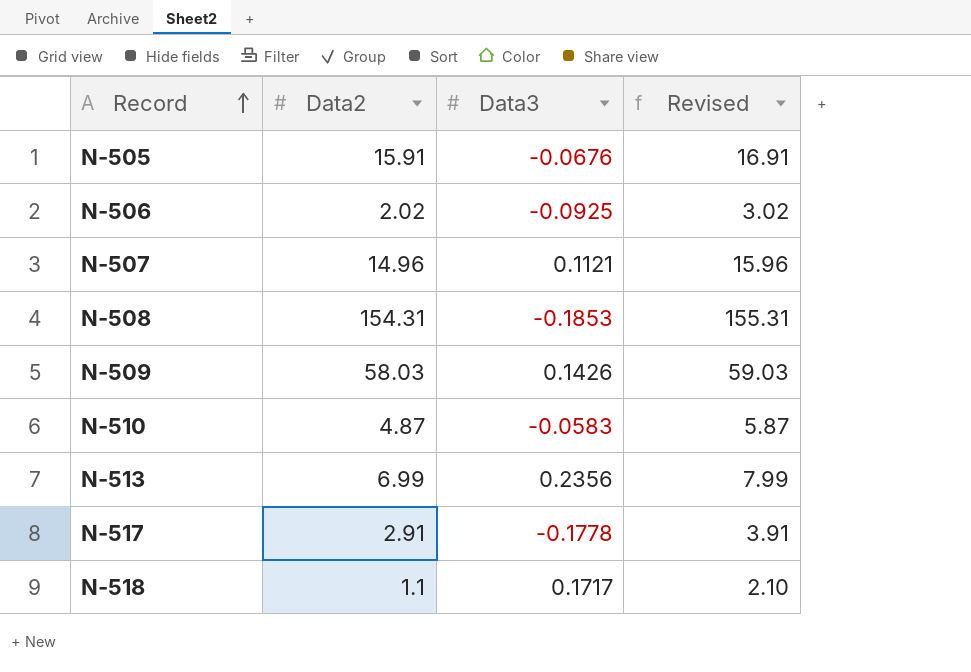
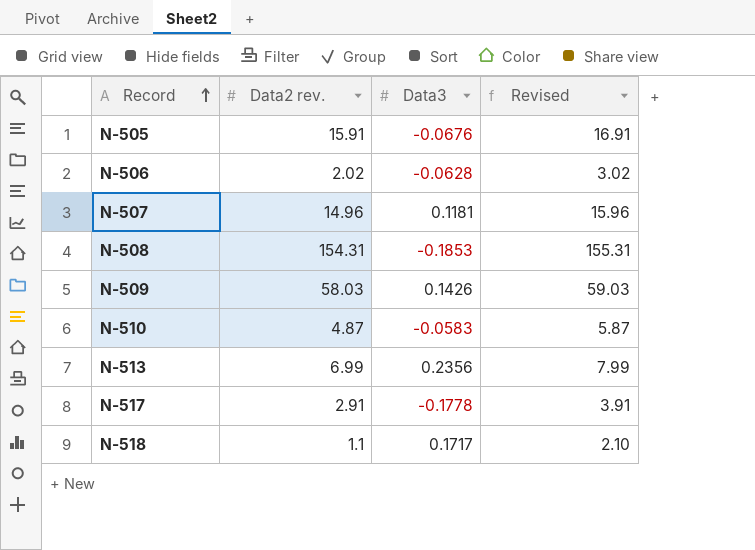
column name: Data2 -> Data2 rev.
N-506 | Data3: -0.0925 -> -0.0628
N-507 | Data3: 0.1121 -> 0.1181

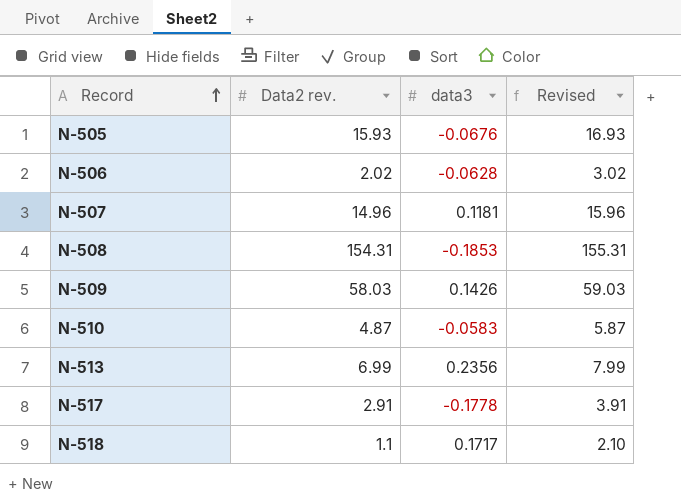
column name: Data3 -> data3
N-505 | Data2 rev.: 15.91 -> 15.93
N-505 | Revised: 16.91 -> 16.93

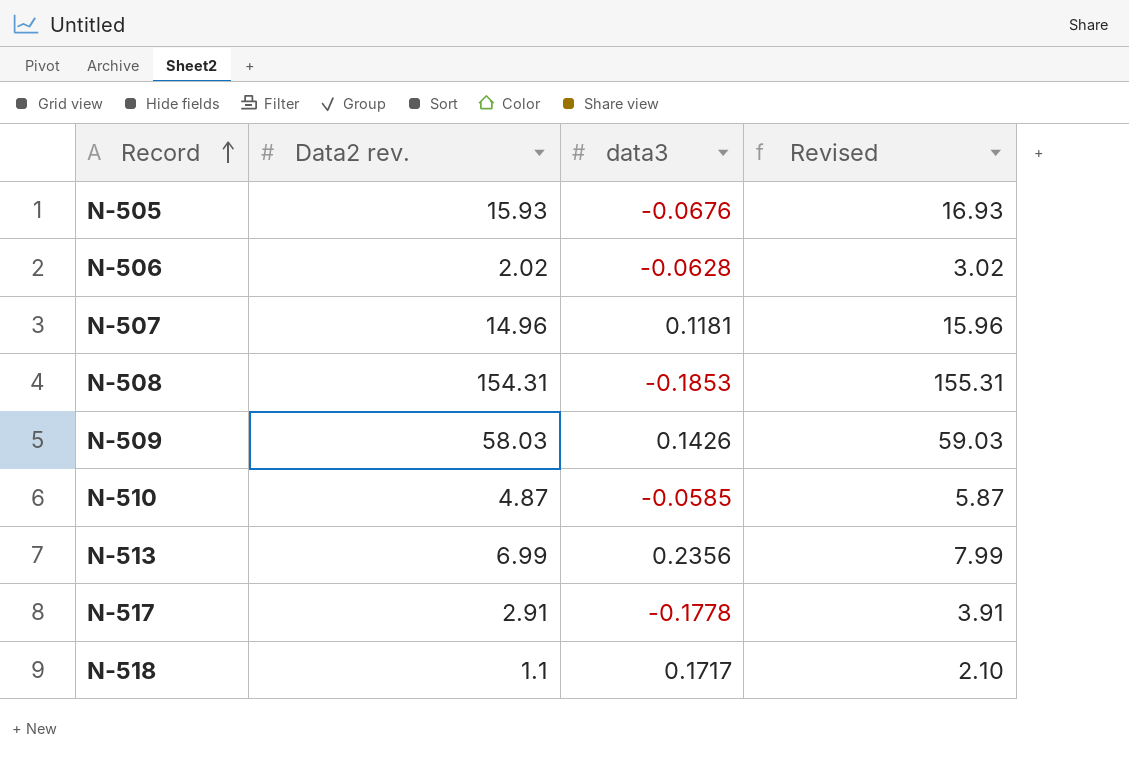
N-510 | data3: -0.0583 -> -0.0585

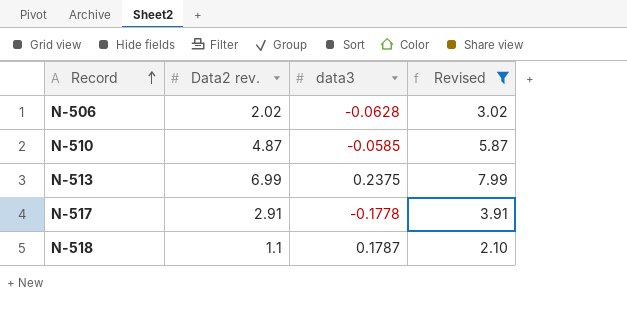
filter: none -> Revised <= 7.99
N-513 | data3: 0.2356 -> 0.2375
N-518 | data3: 0.1717 -> 0.1787

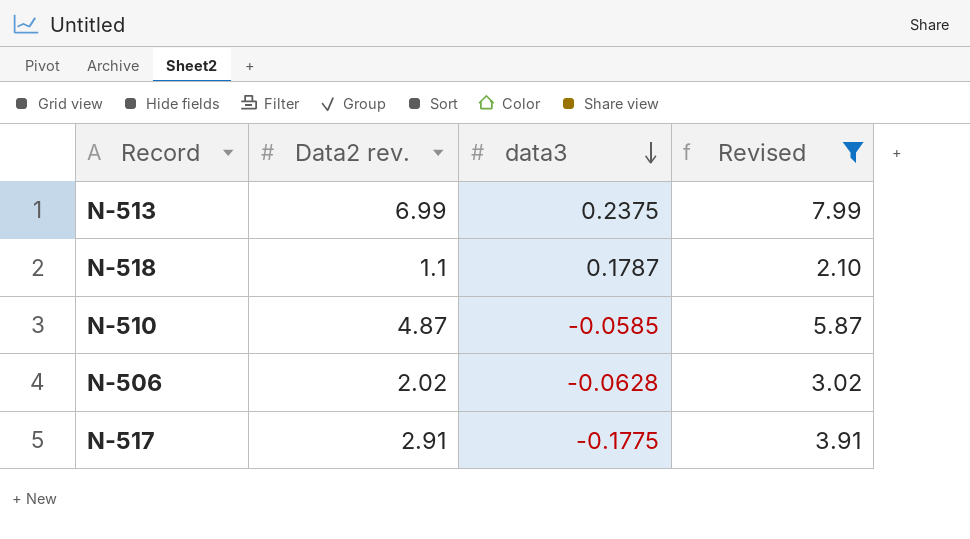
row order: Record ascending -> data3 descending
N-517 | data3: -0.1778 -> -0.1775

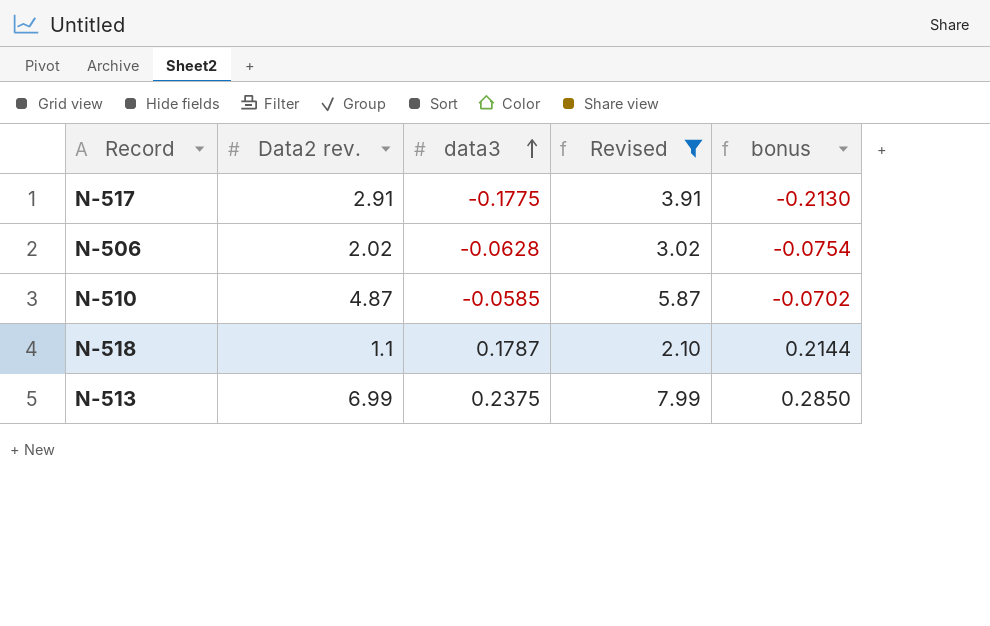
row order: data3 descending -> data3 ascending
column bonus | formula: none -> [data3] * 1.2

